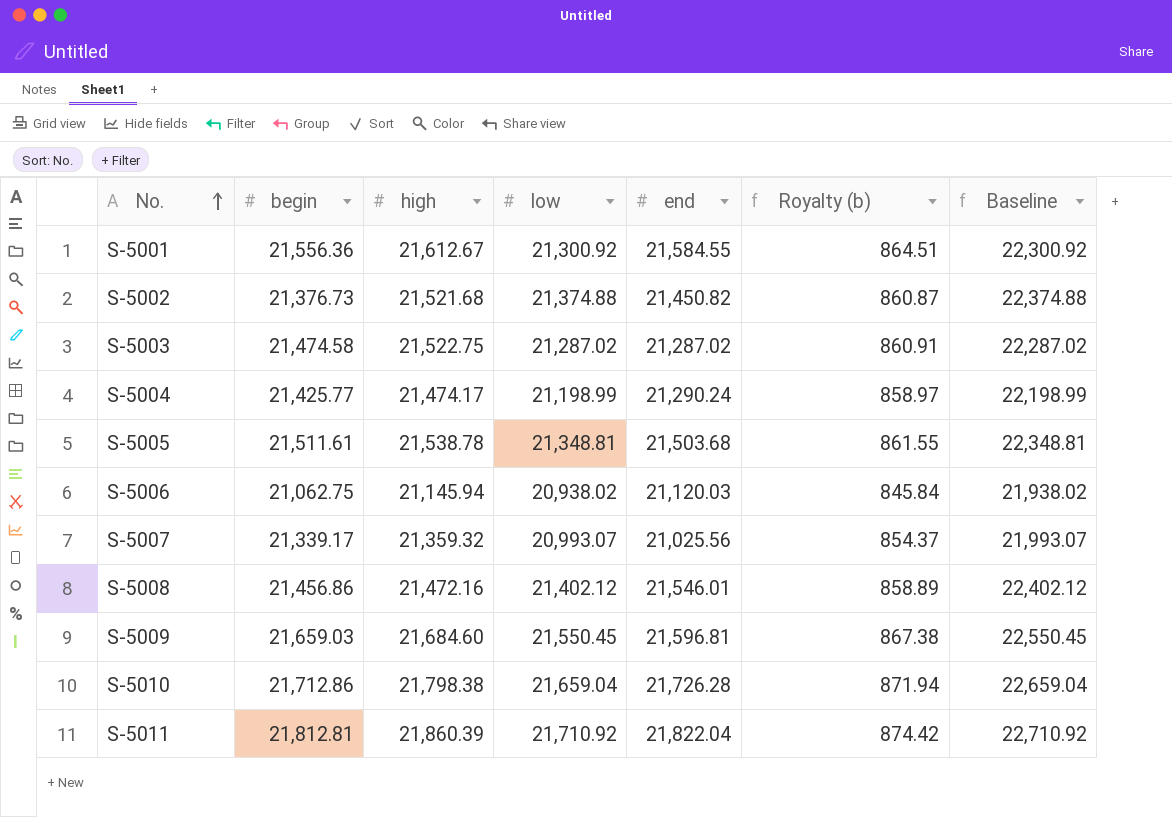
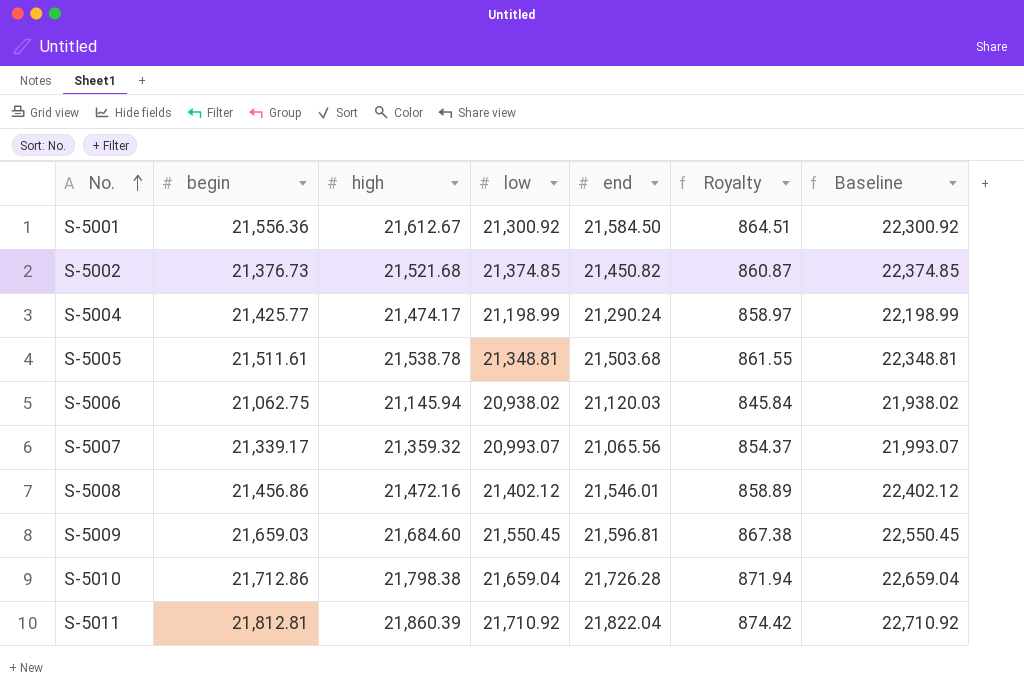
column name: Royalty (b) -> Royalty
row S-5003: 21,474.58 | 21,522.75 | 21,287.02 | 21,287.02 | 860.91 | 22,287.02 -> none
S-5001 | end: 21,584.55 -> 21,584.50
S-5002 | low: 21,374.88 -> 21,374.85
S-5002 | Baseline: 22,374.88 -> 22,374.85
S-5007 | end: 21,025.56 -> 21,065.56

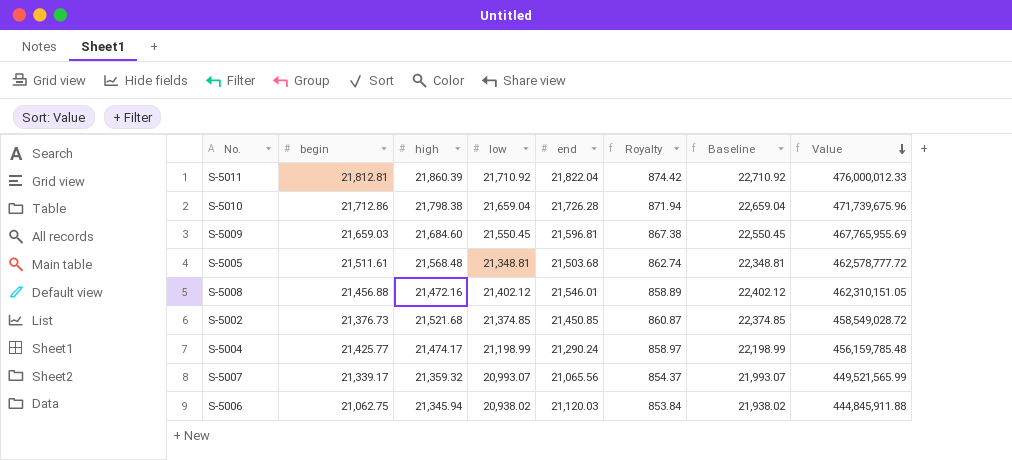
row order: No. ascending -> Value descending
column Value | formula: none -> [begin] * [end]
row S-5001: 21,556.36 | 21,612.67 | 21,300.92 | 21,584.50 | 864.51 | 22,300.92 -> none
S-5005 | high: 21,538.78 -> 21,568.48
S-5005 | Royalty: 861.55 -> 862.74
S-5008 | begin: 21,456.86 -> 21,456.88
S-5002 | end: 21,450.82 -> 21,450.85
S-5006 | high: 21,145.94 -> 21,345.94
S-5006 | Royalty: 845.84 -> 853.84

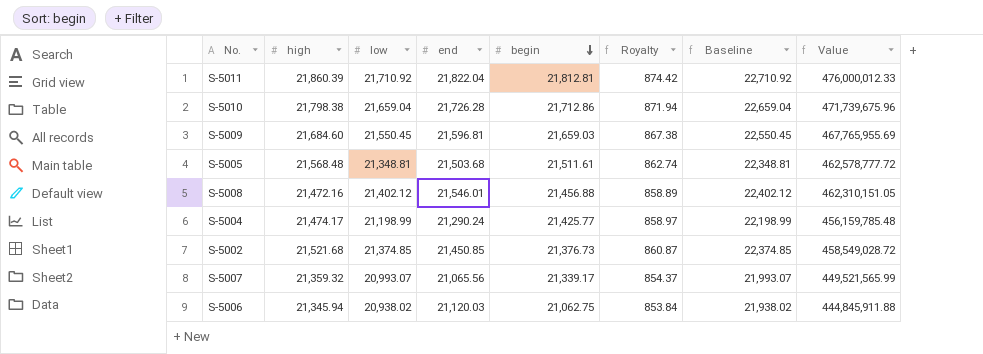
row order: Value descending -> begin descending
column begin | position: 2 -> 5

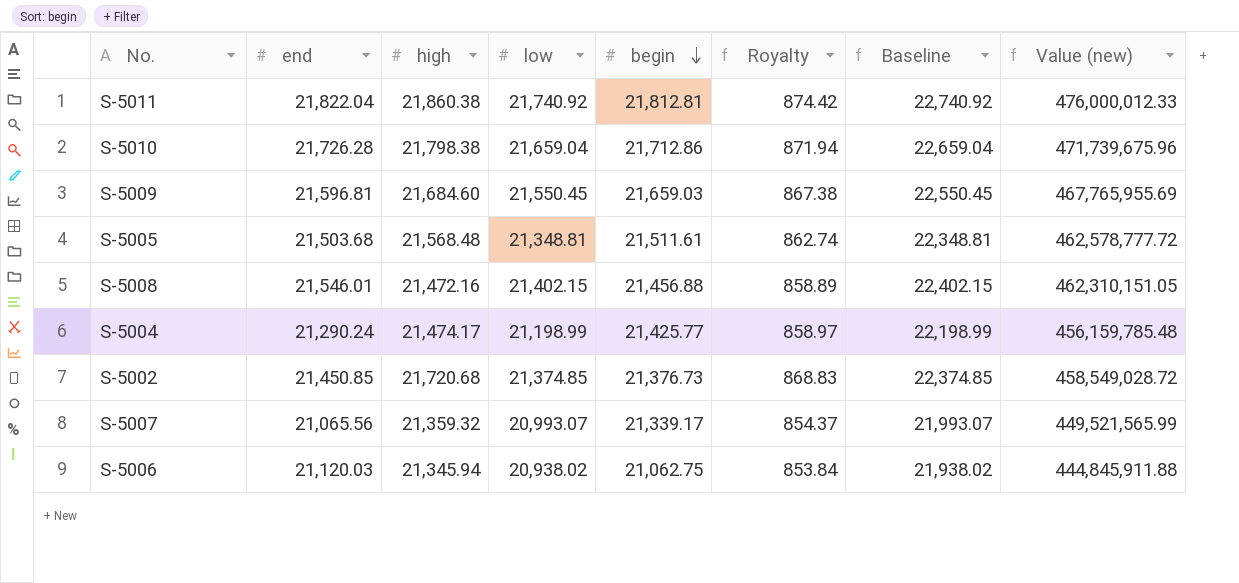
column end | position: 4 -> 2
column name: Value -> Value (new)
S-5011 | high: 21,860.39 -> 21,860.38
S-5011 | low: 21,710.92 -> 21,740.92
S-5011 | Baseline: 22,710.92 -> 22,740.92
S-5008 | low: 21,402.12 -> 21,402.15
S-5008 | Baseline: 22,402.12 -> 22,402.15
S-5002 | high: 21,521.68 -> 21,720.68
S-5002 | Royalty: 860.87 -> 868.83

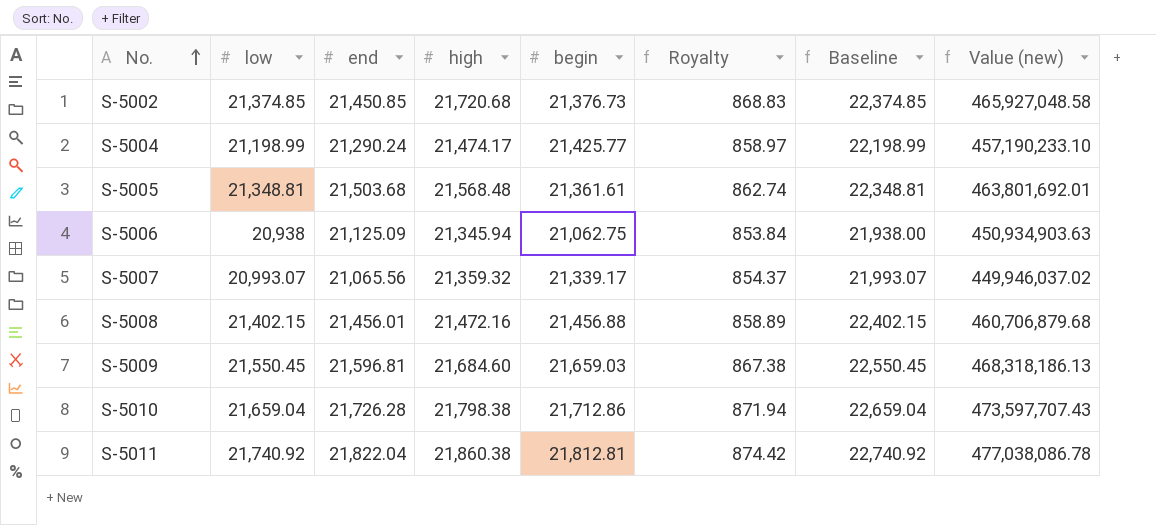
row order: begin descending -> No. ascending
column low | position: 4 -> 2
column Value (new) | formula: [end] * [begin] -> [end] * [high]
S-5005 | begin: 21,511.61 -> 21,361.61
S-5006 | low: 20,938.02 -> 20,938
S-5006 | end: 21,120.03 -> 21,125.09
S-5006 | Baseline: 21,938.02 -> 21,938.00
S-5008 | end: 21,546.01 -> 21,456.01

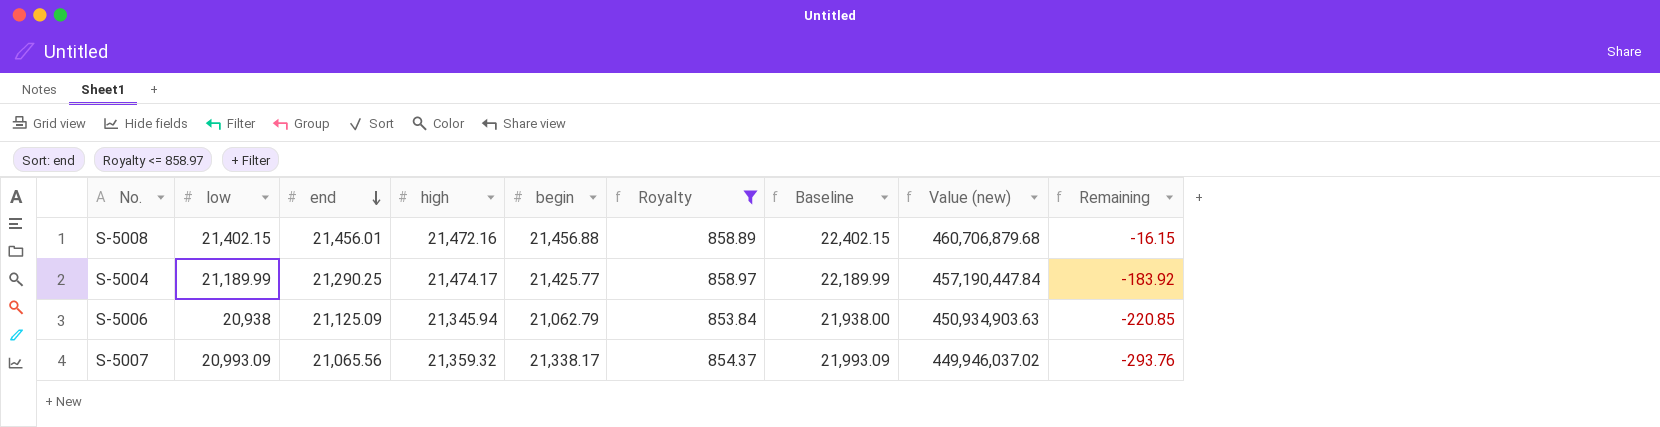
filter: none -> Royalty <= 858.97
row order: No. ascending -> end descending
column Remaining | formula: none -> [end] - [high]
S-5004 | low: 21,198.99 -> 21,189.99
S-5004 | end: 21,290.24 -> 21,290.25
S-5004 | Baseline: 22,198.99 -> 22,189.99
S-5004 | Value (new): 457,190,233.10 -> 457,190,447.84
S-5006 | begin: 21,062.75 -> 21,062.79
S-5007 | low: 20,993.07 -> 20,993.09
S-5007 | begin: 21,339.17 -> 21,338.17
S-5007 | Baseline: 21,993.07 -> 21,993.09

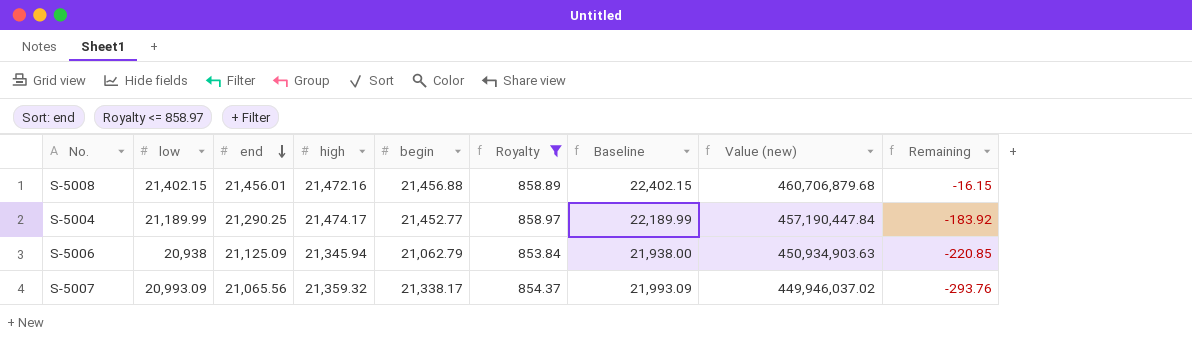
S-5004 | begin: 21,425.77 -> 21,452.77

